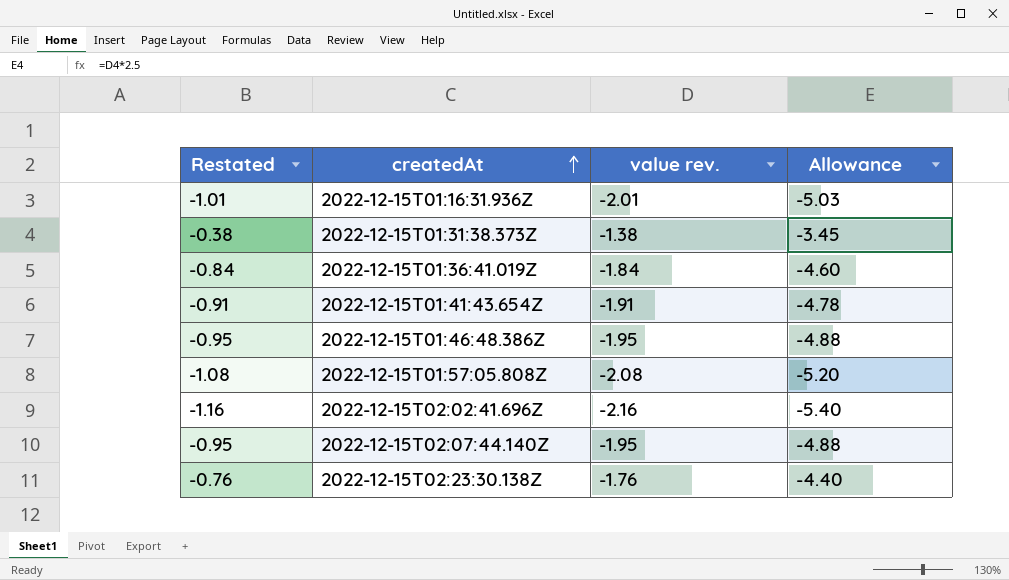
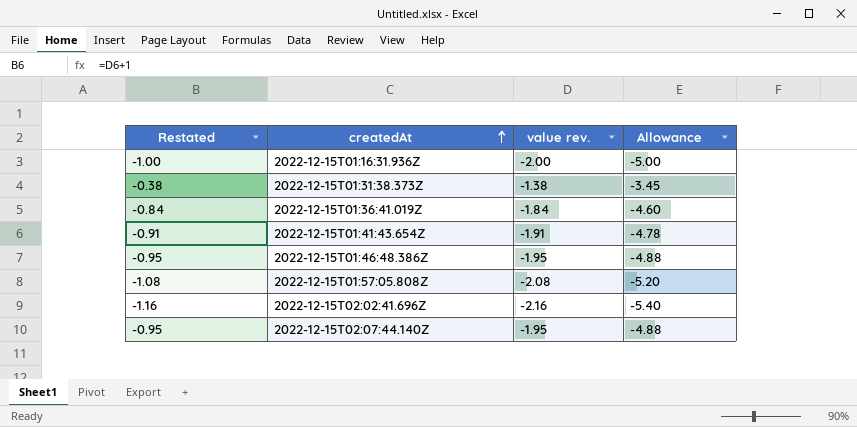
row 2022-12-15T02:23:30.138Z: -0.76 | -1.76 | -4.40 -> none
2022-12-15T01:16:31.936Z | Restated: -1.01 -> -1.00
2022-12-15T01:16:31.936Z | value rev.: -2.01 -> -2.00
2022-12-15T01:16:31.936Z | Allowance: -5.03 -> -5.00

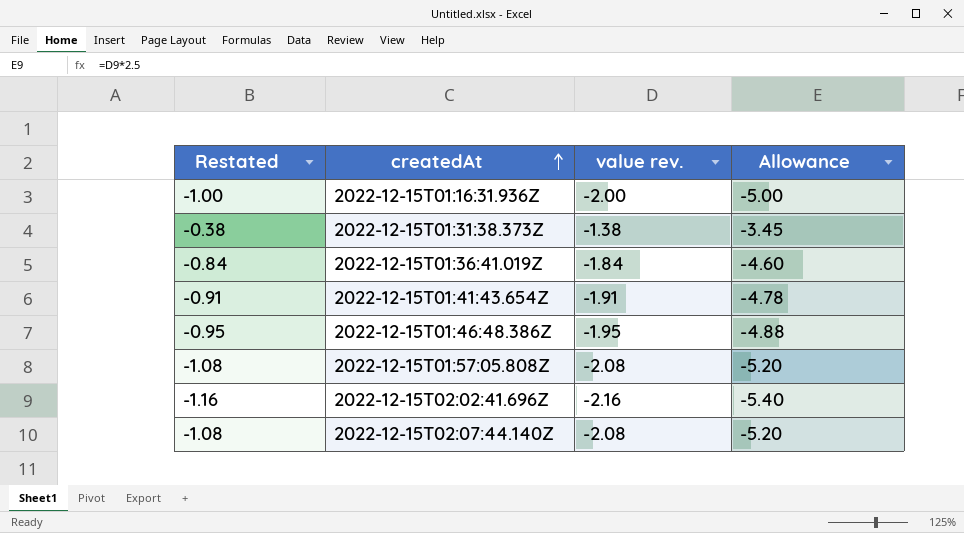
2022-12-15T02:07:44.140Z | Restated: -0.95 -> -1.08
2022-12-15T02:07:44.140Z | value rev.: -1.95 -> -2.08
2022-12-15T02:07:44.140Z | Allowance: -4.88 -> -5.20

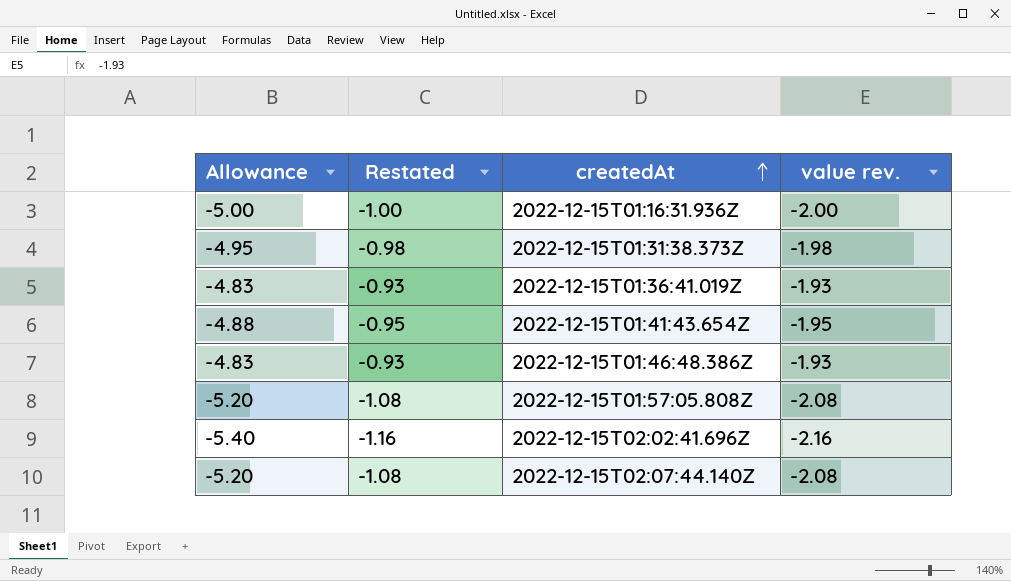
column Allowance | position: 4 -> 1
2022-12-15T01:31:38.373Z | Allowance: -3.45 -> -4.95
2022-12-15T01:31:38.373Z | Restated: -0.38 -> -0.98
2022-12-15T01:31:38.373Z | value rev.: -1.38 -> -1.98
2022-12-15T01:36:41.019Z | Allowance: -4.60 -> -4.83
2022-12-15T01:36:41.019Z | Restated: -0.84 -> -0.93
2022-12-15T01:36:41.019Z | value rev.: -1.84 -> -1.93
2022-12-15T01:41:43.654Z | Allowance: -4.78 -> -4.88
2022-12-15T01:41:43.654Z | Restated: -0.91 -> -0.95
2022-12-15T01:41:43.654Z | value rev.: -1.91 -> -1.95
2022-12-15T01:46:48.386Z | Allowance: -4.88 -> -4.83
2022-12-15T01:46:48.386Z | Restated: -0.95 -> -0.93
2022-12-15T01:46:48.386Z | value rev.: -1.95 -> -1.93

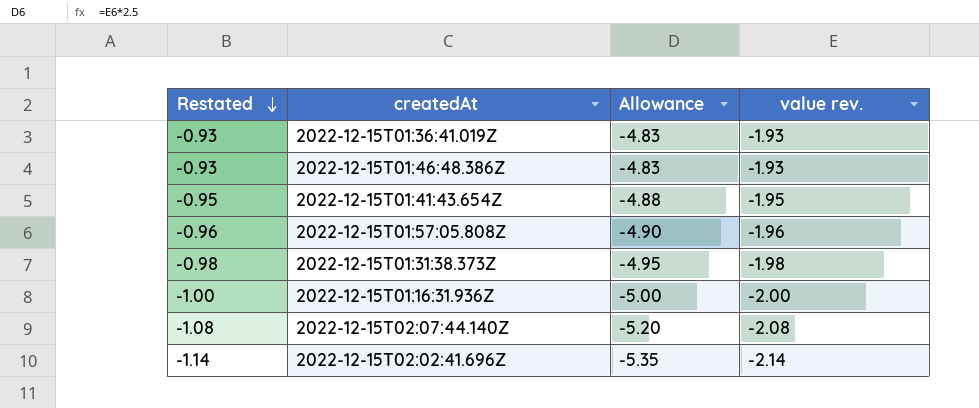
row order: createdAt ascending -> Restated descending
column Allowance | position: 1 -> 3
2022-12-15T01:57:05.808Z | Restated: -1.08 -> -0.96
2022-12-15T01:57:05.808Z | Allowance: -5.20 -> -4.90
2022-12-15T01:57:05.808Z | value rev.: -2.08 -> -1.96
2022-12-15T02:02:41.696Z | Restated: -1.16 -> -1.14
2022-12-15T02:02:41.696Z | Allowance: -5.40 -> -5.35
2022-12-15T02:02:41.696Z | value rev.: -2.16 -> -2.14

